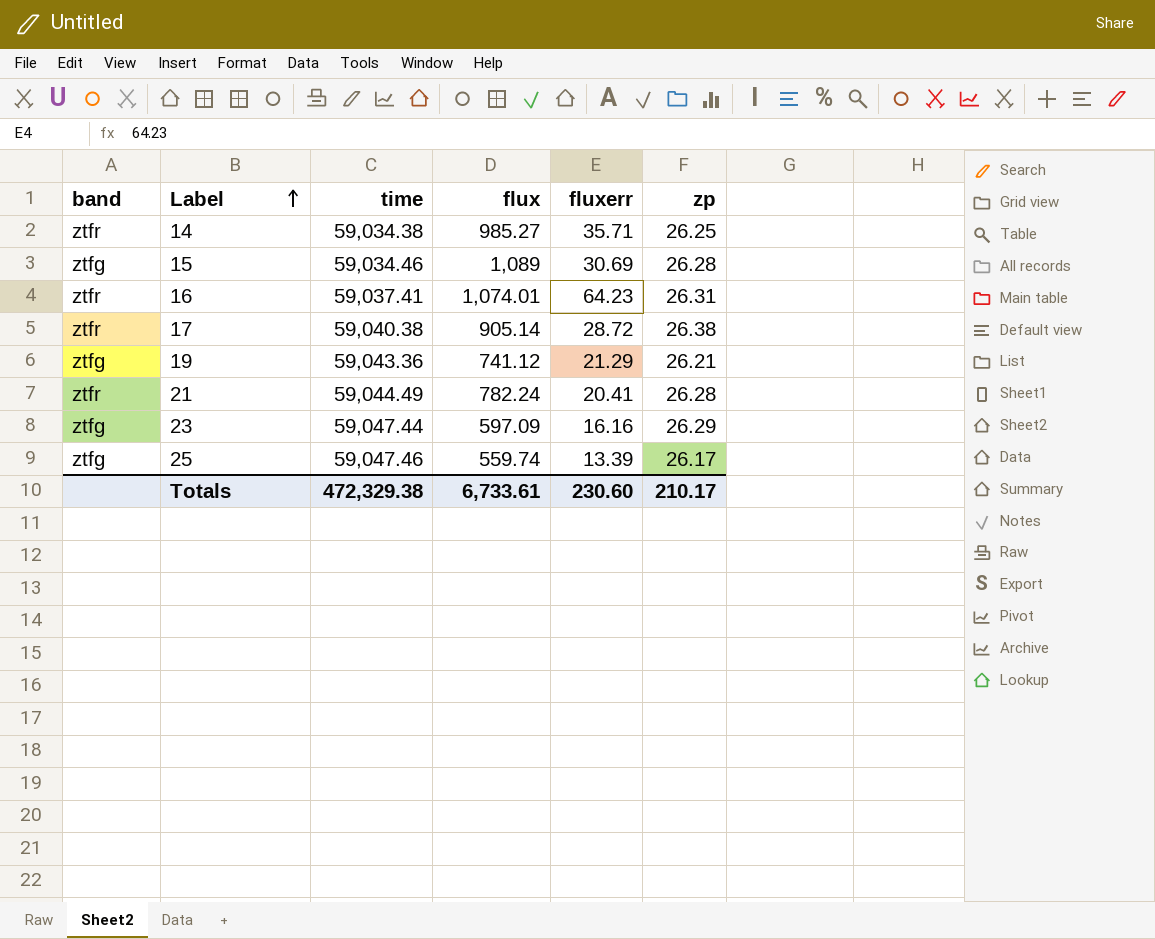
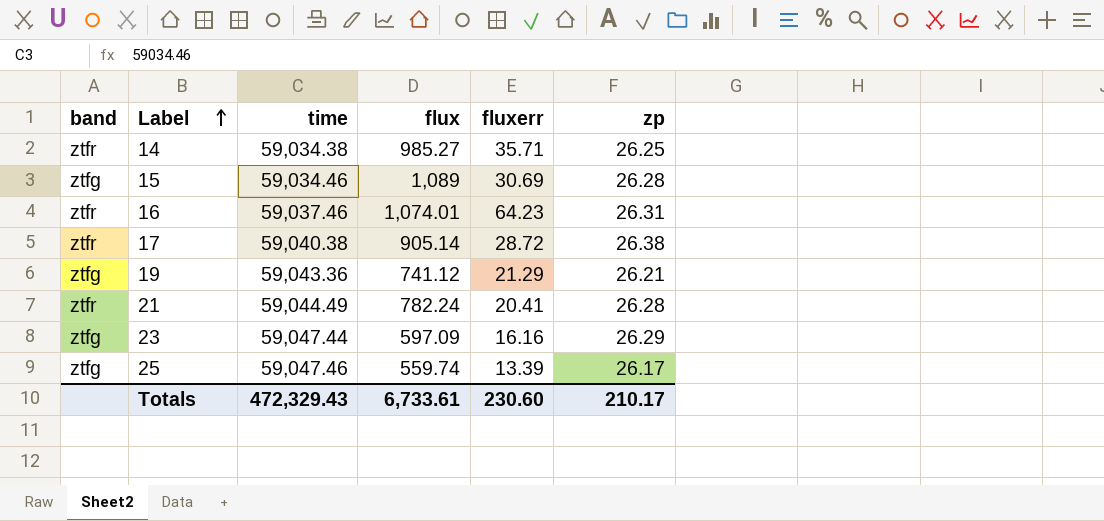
16 | time: 59,037.41 -> 59,037.46
Totals | time: 472,329.38 -> 472,329.43

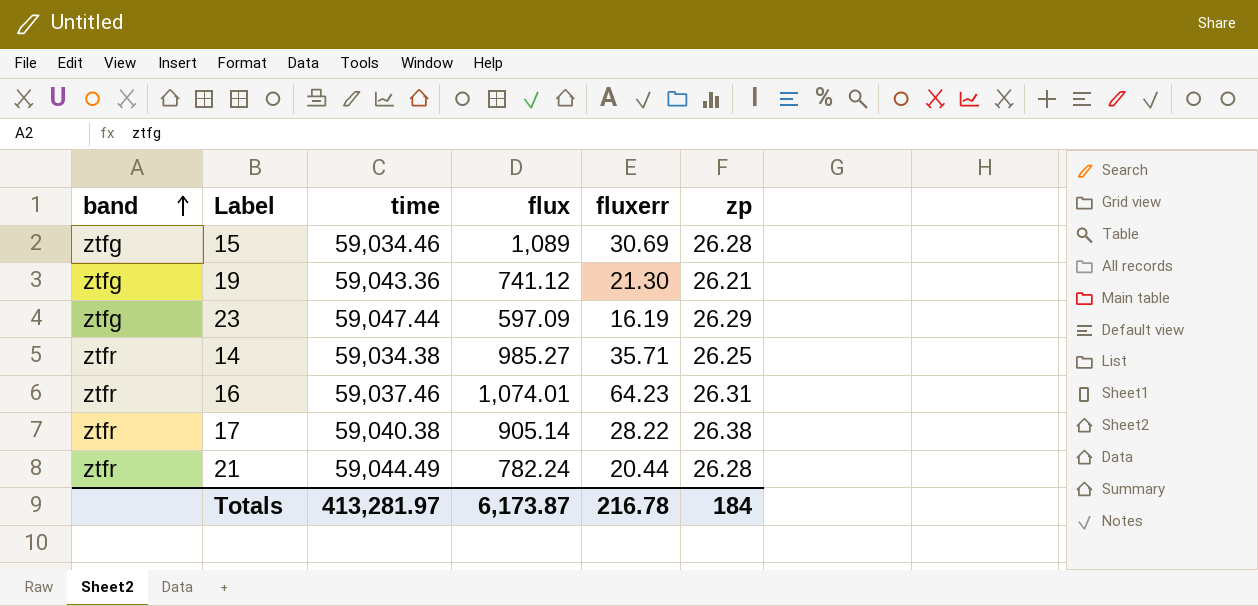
row order: Label ascending -> band ascending
row 25: ztfg | 59,047.46 | 559.74 | 13.39 | 26.17 -> none
19 | fluxerr: 21.29 -> 21.30
23 | fluxerr: 16.16 -> 16.19
17 | fluxerr: 28.72 -> 28.22
21 | fluxerr: 20.41 -> 20.44
Totals | time: 472,329.43 -> 413,281.97
Totals | flux: 6,733.61 -> 6,173.87
Totals | fluxerr: 230.60 -> 216.78
Totals | zp: 210.17 -> 184

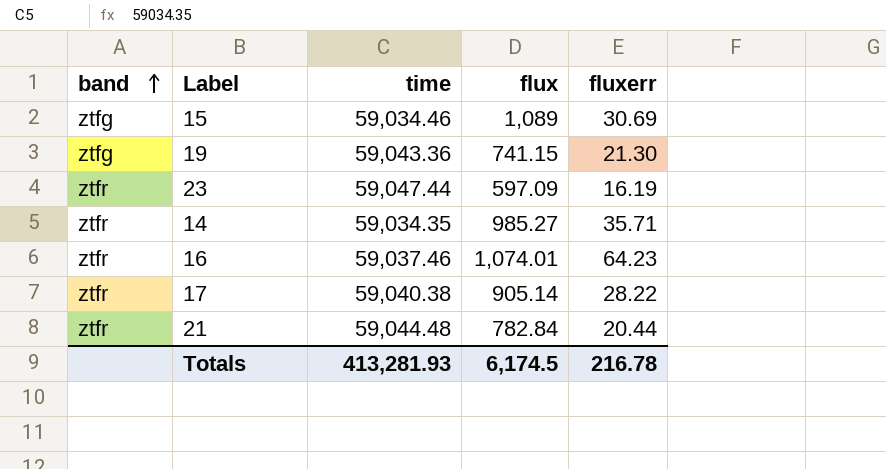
column zp | position: 6 -> none
19 | flux: 741.12 -> 741.15
23 | band: ztfg -> ztfr
14 | time: 59,034.38 -> 59,034.35
21 | time: 59,044.49 -> 59,044.48
21 | flux: 782.24 -> 782.84
Totals | time: 413,281.97 -> 413,281.93
Totals | flux: 6,173.87 -> 6,174.5

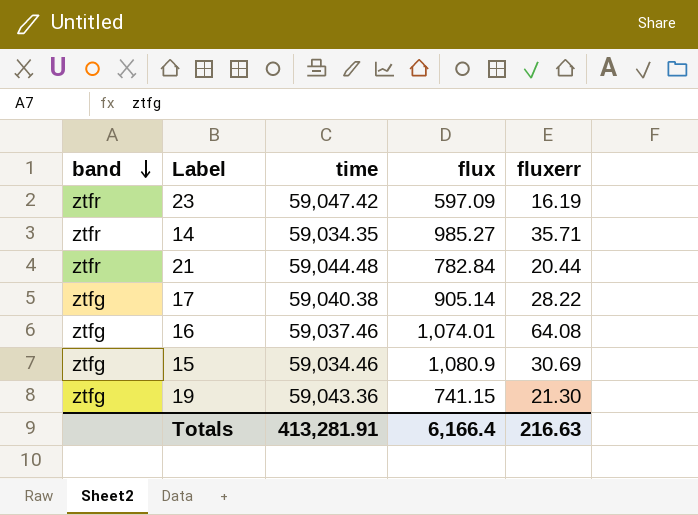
row order: band ascending -> band descending
23 | time: 59,047.44 -> 59,047.42
17 | band: ztfr -> ztfg
16 | band: ztfr -> ztfg
16 | fluxerr: 64.23 -> 64.08
15 | flux: 1,089 -> 1,080.9
Totals | time: 413,281.93 -> 413,281.91
Totals | flux: 6,174.5 -> 6,166.4
Totals | fluxerr: 216.78 -> 216.63

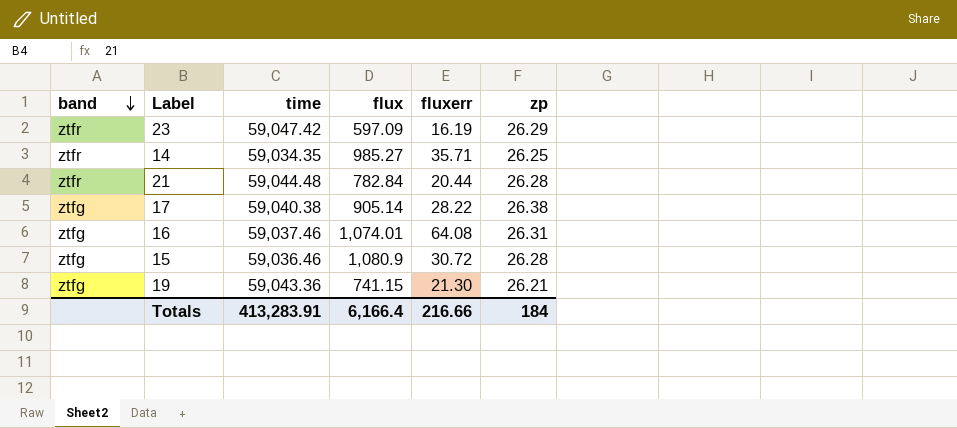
column zp | position: none -> 6
15 | time: 59,034.46 -> 59,036.46
15 | fluxerr: 30.69 -> 30.72
Totals | time: 413,281.91 -> 413,283.91
Totals | fluxerr: 216.63 -> 216.66

